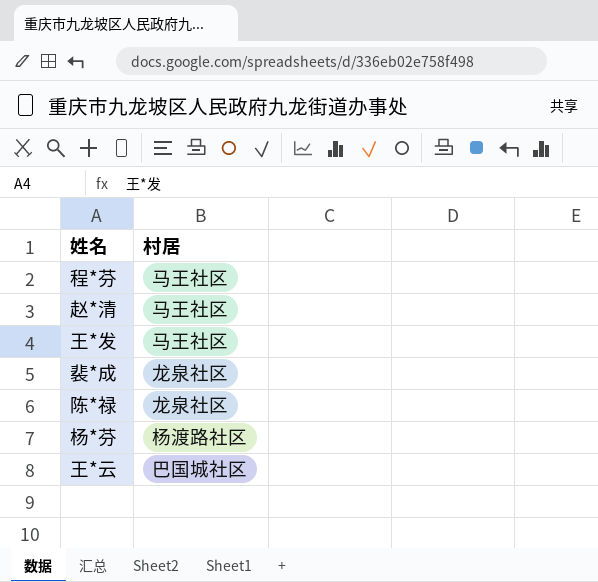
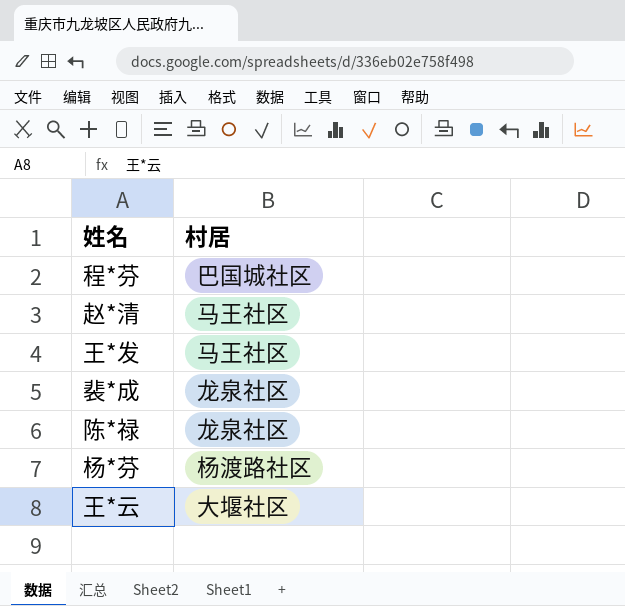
程*芬 | 村居: 马王社区 -> 巴国城社区
王*云 | 村居: 巴国城社区 -> 大堰社区

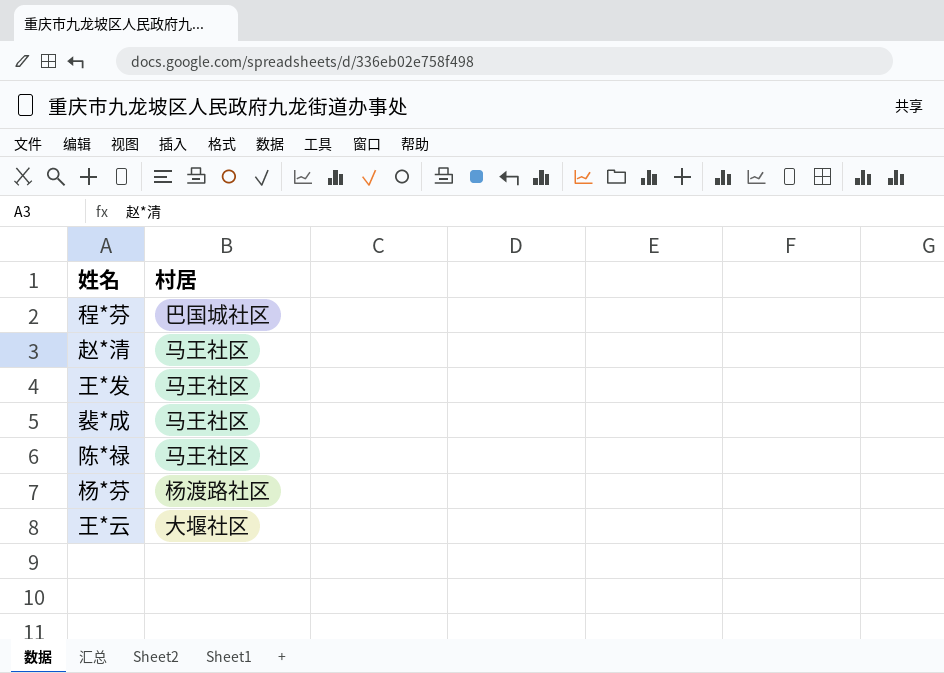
裴*成 | 村居: 龙泉社区 -> 马王社区
陈*禄 | 村居: 龙泉社区 -> 马王社区

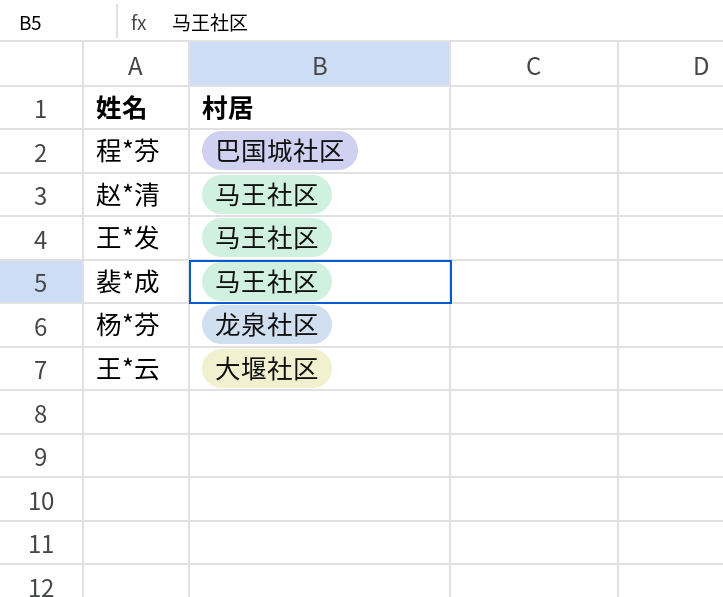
row 陈*禄: 马王社区 -> none
杨*芬 | 村居: 杨渡路社区 -> 龙泉社区

